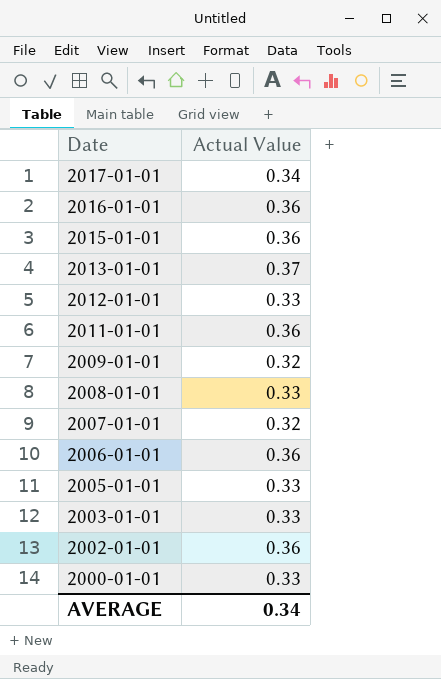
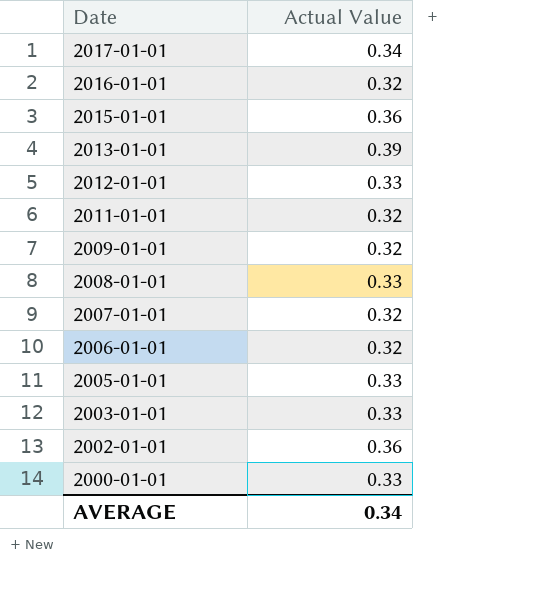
2016-01-01 | Actual Value: 0.36 -> 0.32
2013-01-01 | Actual Value: 0.37 -> 0.39
2011-01-01 | Actual Value: 0.36 -> 0.32
2006-01-01 | Actual Value: 0.36 -> 0.32

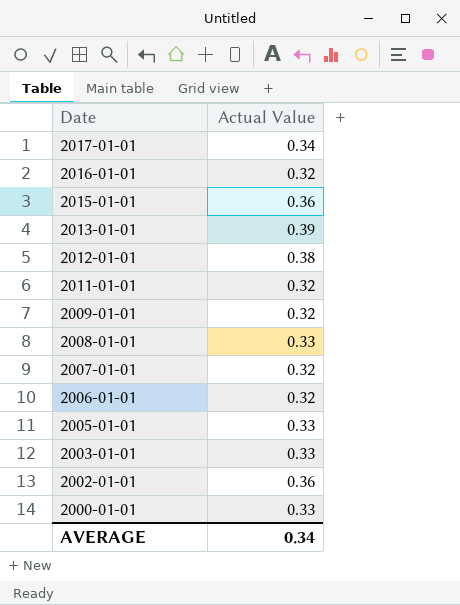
2012-01-01 | Actual Value: 0.33 -> 0.38

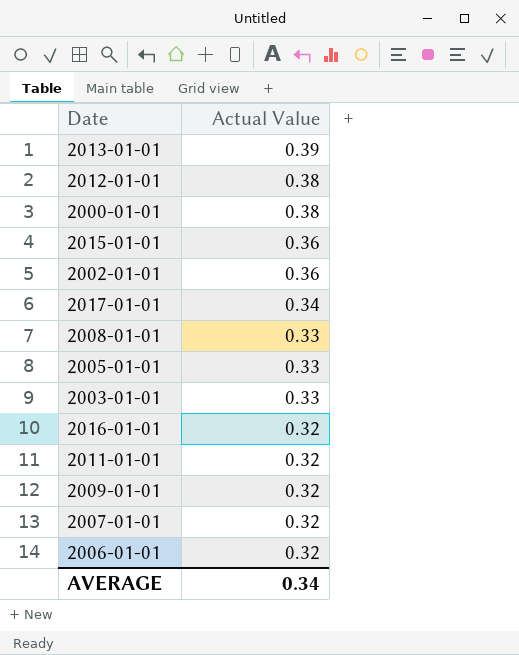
row order: Date descending -> Actual Value descending
2000-01-01 | Actual Value: 0.33 -> 0.38

